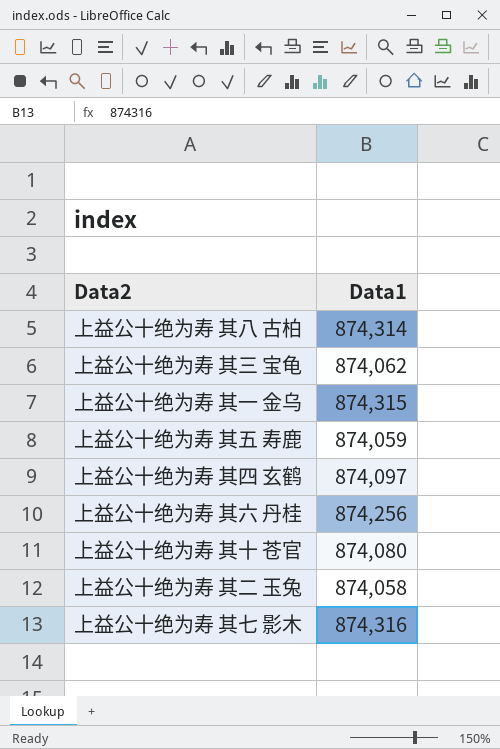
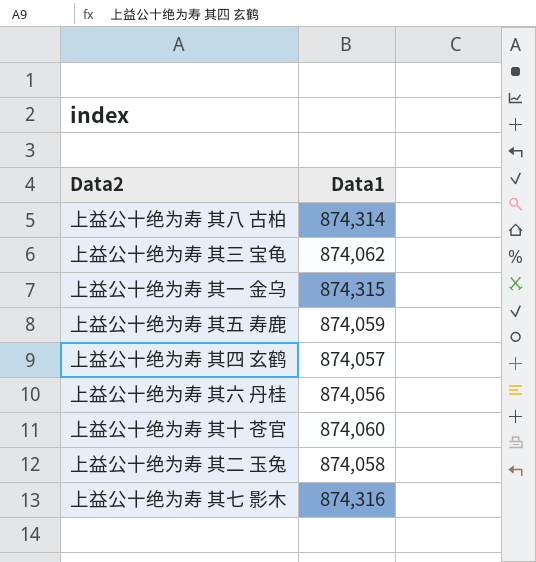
上益公十绝为寿 其四 玄鹤 | Data1: 874,097 -> 874,057
上益公十绝为寿 其六 丹桂 | Data1: 874,256 -> 874,056
上益公十绝为寿 其十 苍官 | Data1: 874,080 -> 874,060

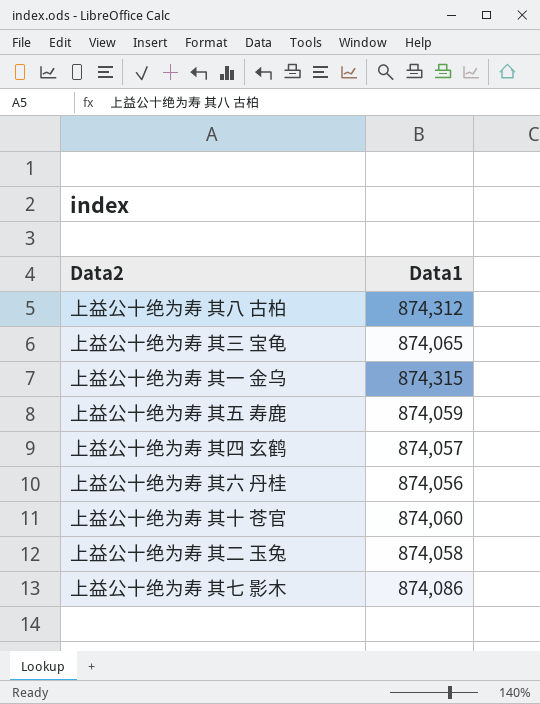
上益公十绝为寿 其八 古柏 | Data1: 874,314 -> 874,312
上益公十绝为寿 其三 宝龟 | Data1: 874,062 -> 874,065
上益公十绝为寿 其七 影木 | Data1: 874,316 -> 874,086

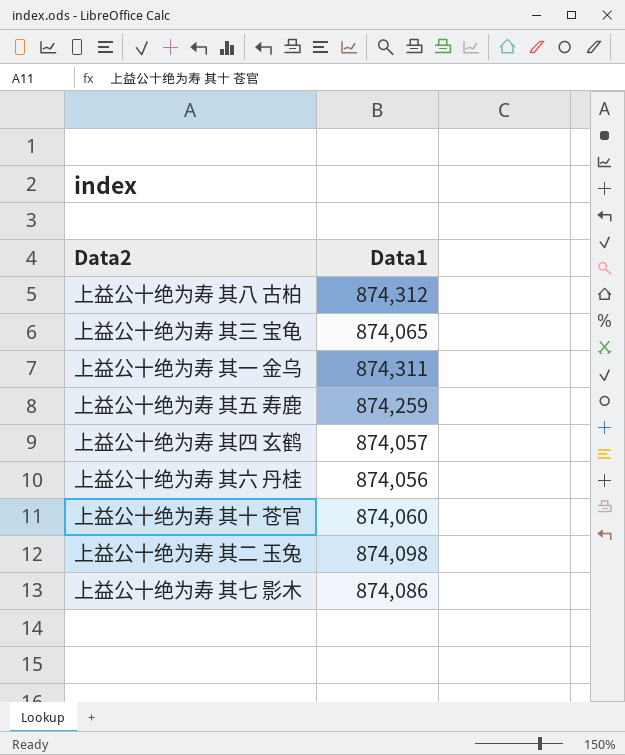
上益公十绝为寿 其一 金乌 | Data1: 874,315 -> 874,311
上益公十绝为寿 其五 寿鹿 | Data1: 874,059 -> 874,259
上益公十绝为寿 其二 玉兔 | Data1: 874,058 -> 874,098

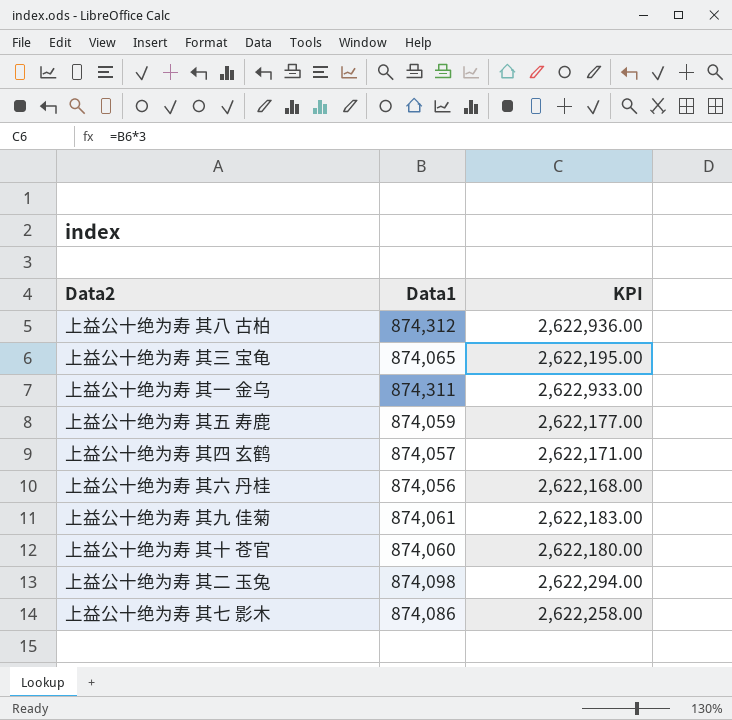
column KPI | formula: none -> [Data1] * 3
上益公十绝为寿 其五 寿鹿 | Data1: 874,259 -> 874,059
row 上益公十绝为寿 其九 佳菊: none -> 874,061 | 2,622,183.00

